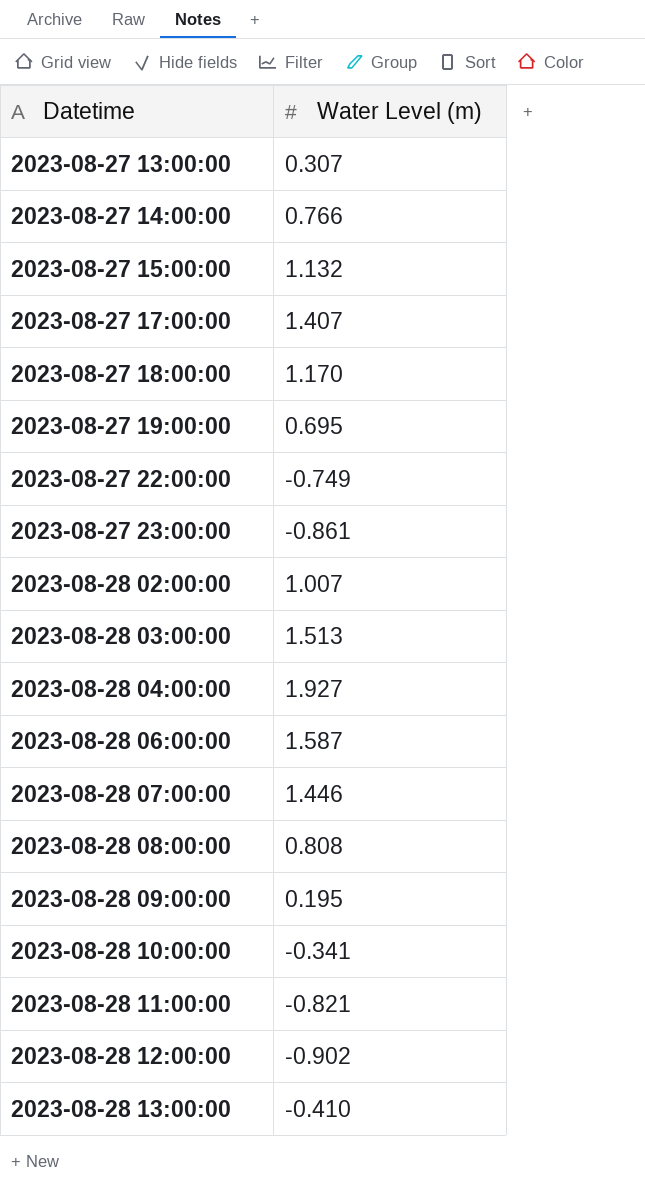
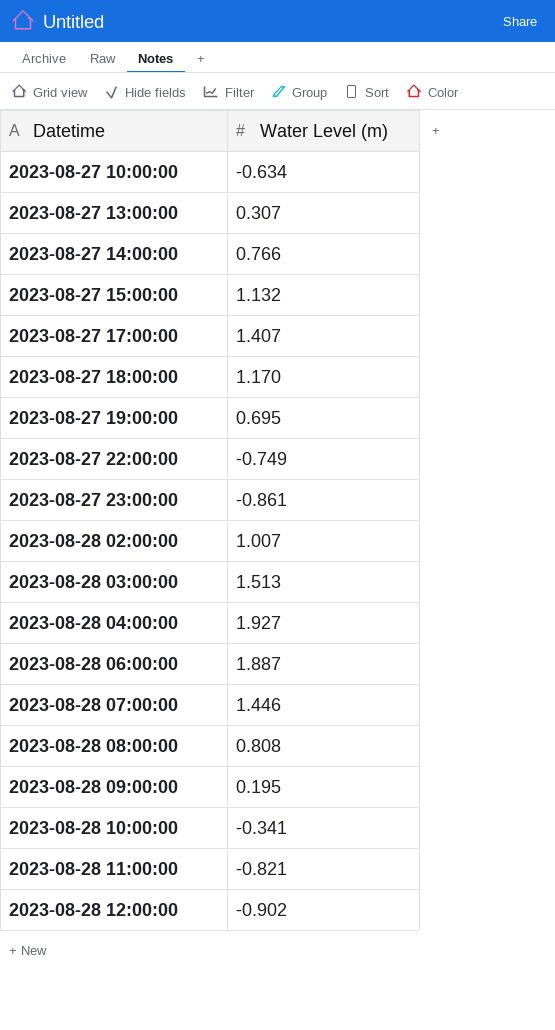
row 2023-08-28 13:00:00: -0.410 -> none
row 2023-08-27 10:00:00: none -> -0.634
2023-08-28 06:00:00 | Water Level (m): 1.587 -> 1.887

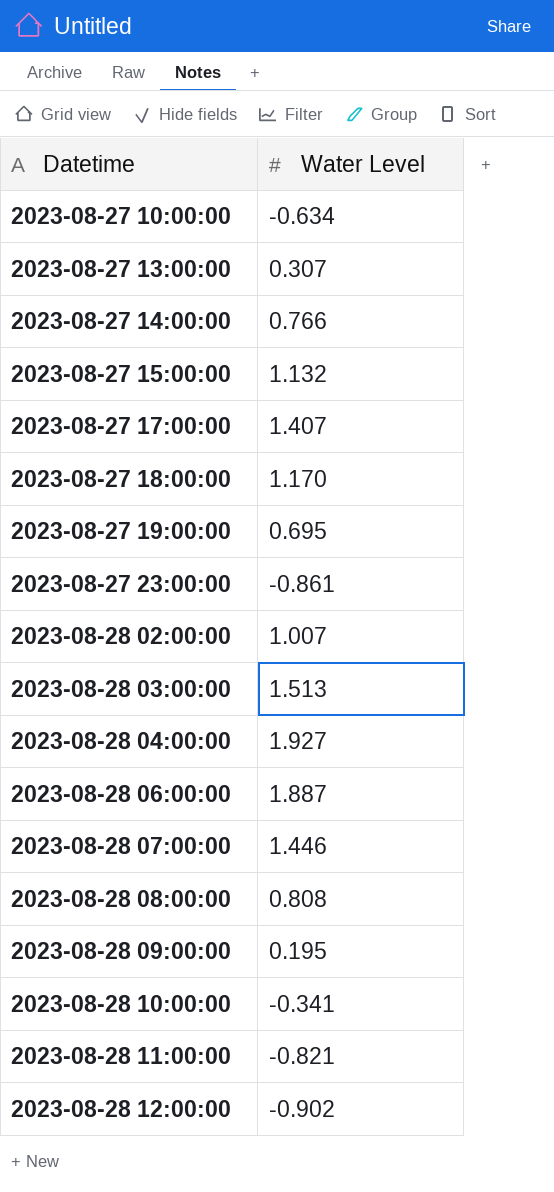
column name: Water Level (m) -> Water Level
row 2023-08-27 22:00:00: -0.749 -> none

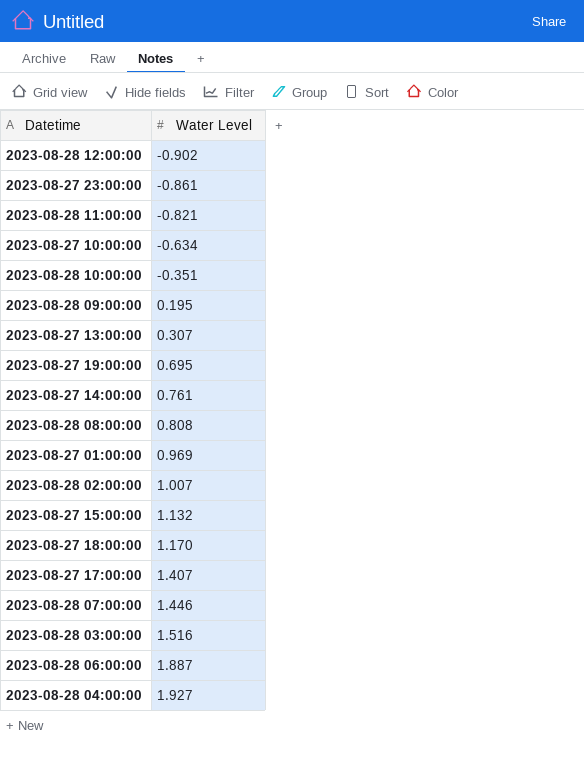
row order: Datetime ascending -> Water Level ascending
2023-08-28 10:00:00 | Water Level: -0.341 -> -0.351
2023-08-27 14:00:00 | Water Level: 0.766 -> 0.761
row 2023-08-27 01:00:00: none -> 0.969
2023-08-28 03:00:00 | Water Level: 1.513 -> 1.516

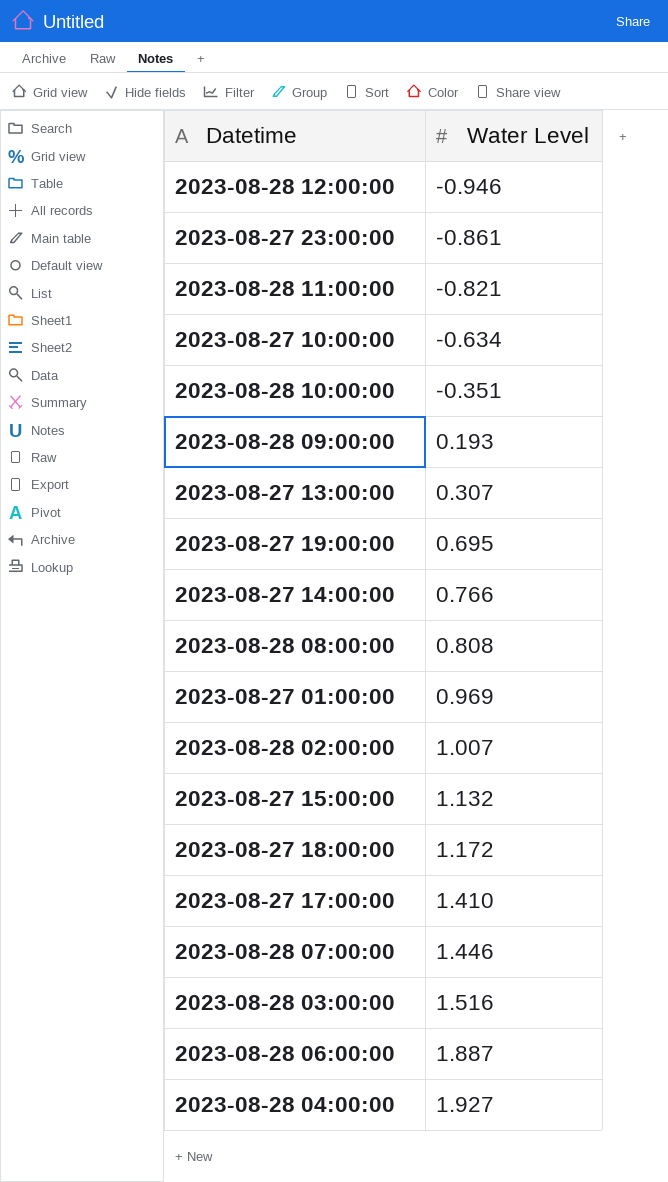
2023-08-28 12:00:00 | Water Level: -0.902 -> -0.946
2023-08-28 09:00:00 | Water Level: 0.195 -> 0.193
2023-08-27 14:00:00 | Water Level: 0.761 -> 0.766
2023-08-27 18:00:00 | Water Level: 1.170 -> 1.172
2023-08-27 17:00:00 | Water Level: 1.407 -> 1.410

